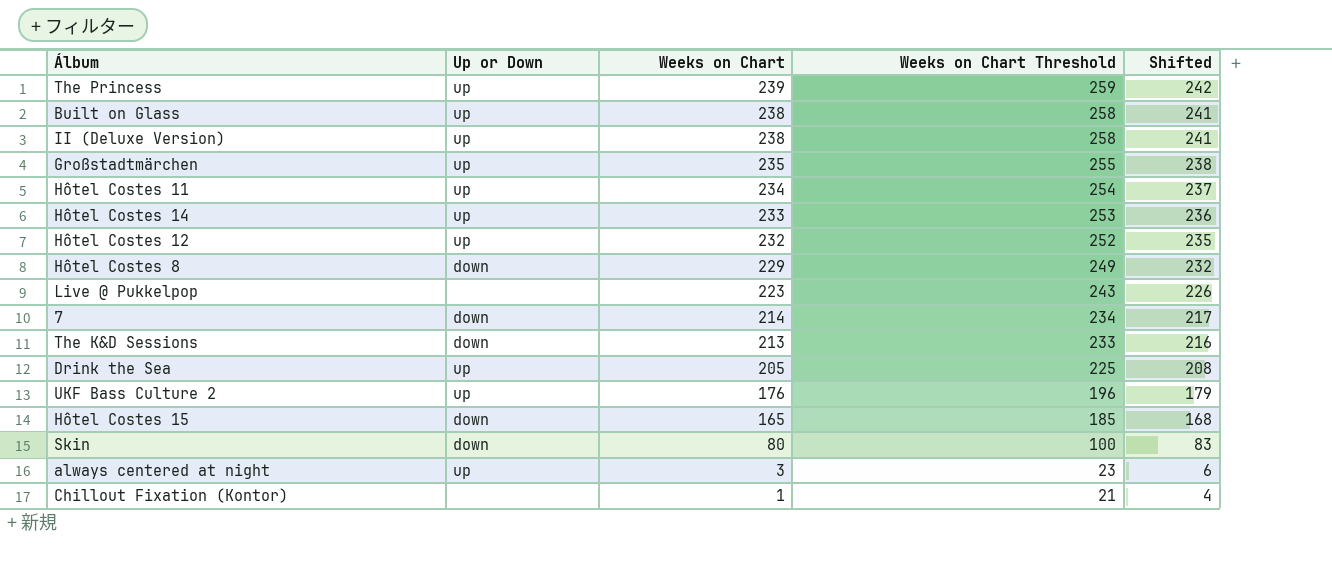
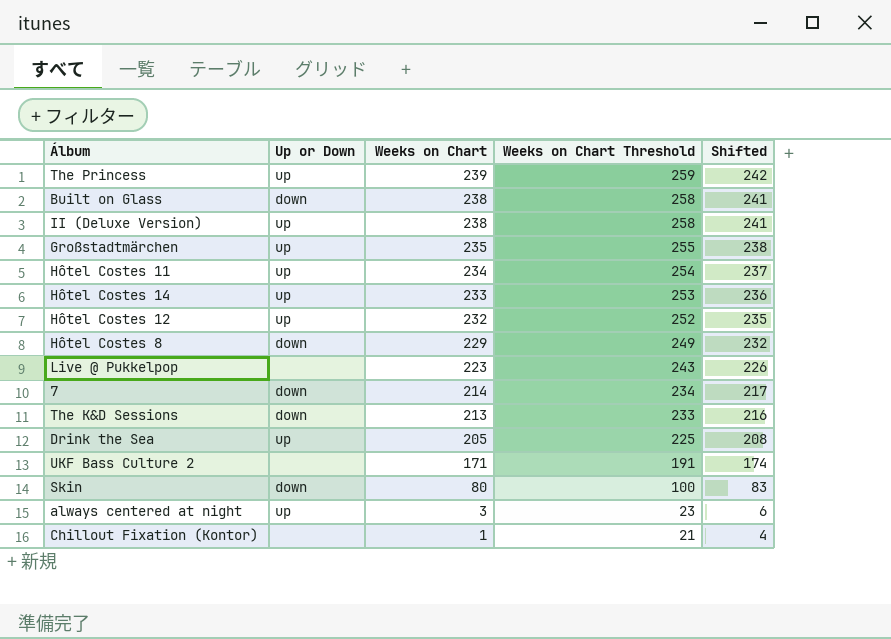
row Hôtel Costes 15: down | 165 | 185 | 168 -> none
Built on Glass | Up or Down: up -> down
UKF Bass Culture 2 | Up or Down: up -> none
UKF Bass Culture 2 | Weeks on Chart: 176 -> 171
UKF Bass Culture 2 | Weeks on Chart Threshold: 196 -> 191
UKF Bass Culture 2 | Shifted: 179 -> 174

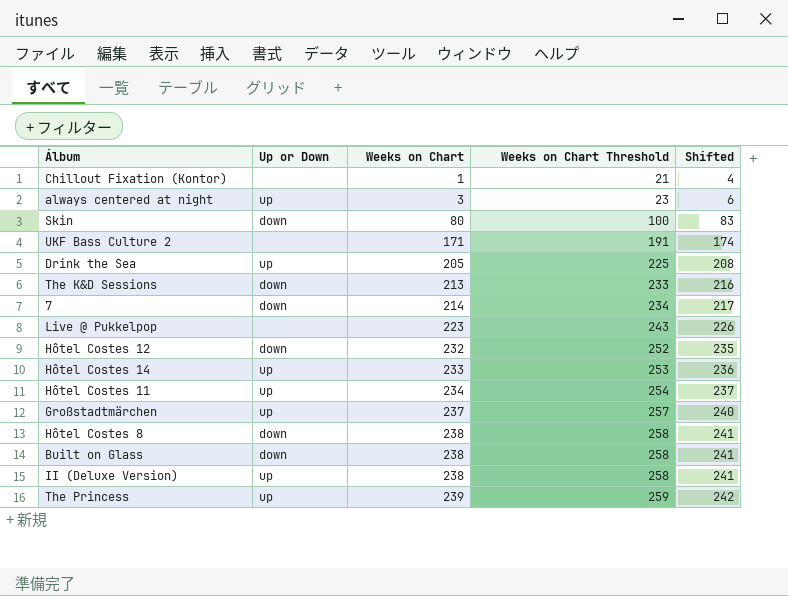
row order: Weeks on Chart descending -> Weeks on Chart ascending
Hôtel Costes 12 | Up or Down: up -> down
Großstadtmärchen | Weeks on Chart: 235 -> 237
Großstadtmärchen | Weeks on Chart Threshold: 255 -> 257
Großstadtmärchen | Shifted: 238 -> 240
Hôtel Costes 8 | Weeks on Chart: 229 -> 238
Hôtel Costes 8 | Weeks on Chart Threshold: 249 -> 258
Hôtel Costes 8 | Shifted: 232 -> 241

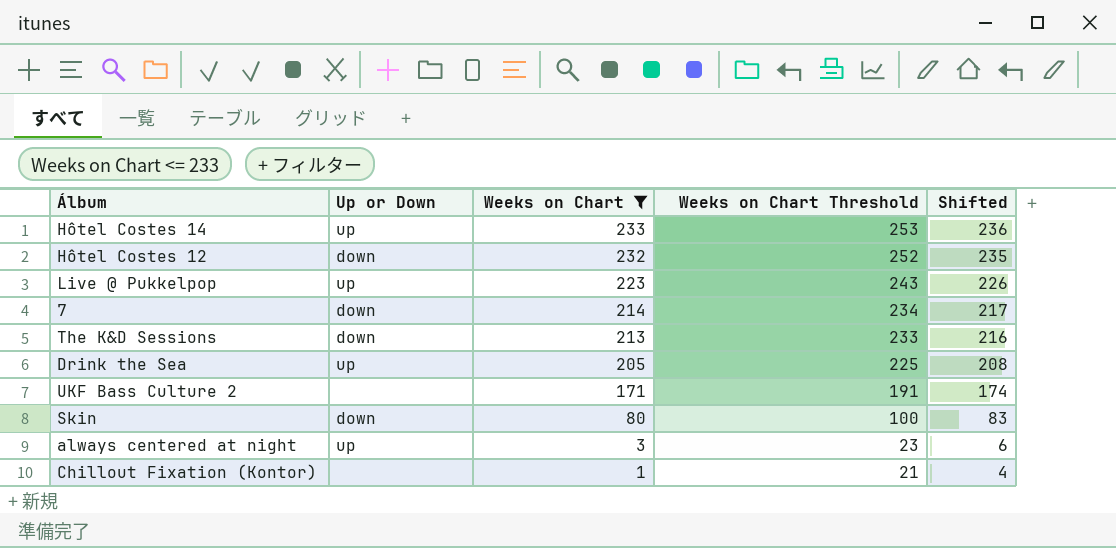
filter: none -> Weeks on Chart <= 233
row order: Weeks on Chart ascending -> Weeks on Chart descending
Live @ Pukkelpop | Up or Down: none -> up

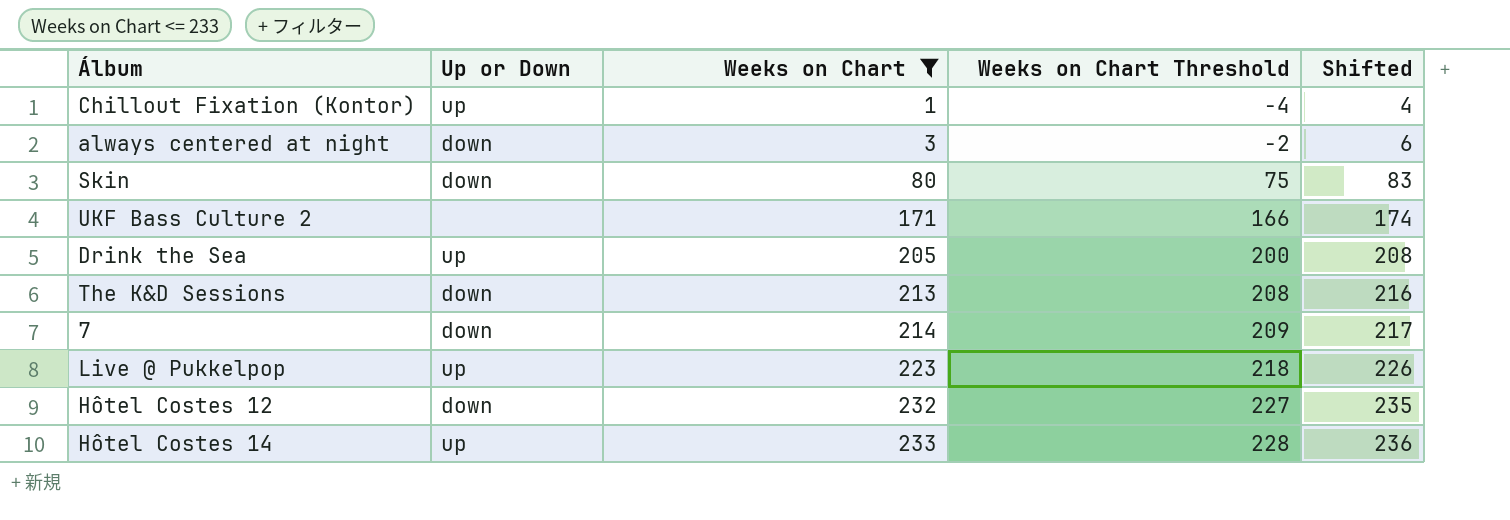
row order: Weeks on Chart descending -> Weeks on Chart ascending
column Weeks on Chart Threshold | formula: [Weeks on Chart] + 20 -> [Weeks on Chart] - 5
Chillout Fixation (Kontor) | Up or Down: none -> up
always centered at night | Up or Down: up -> down

